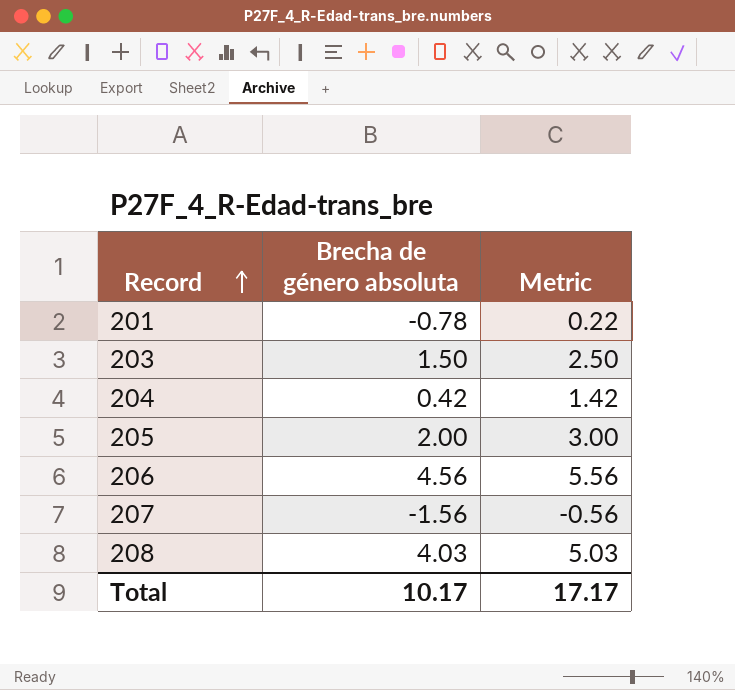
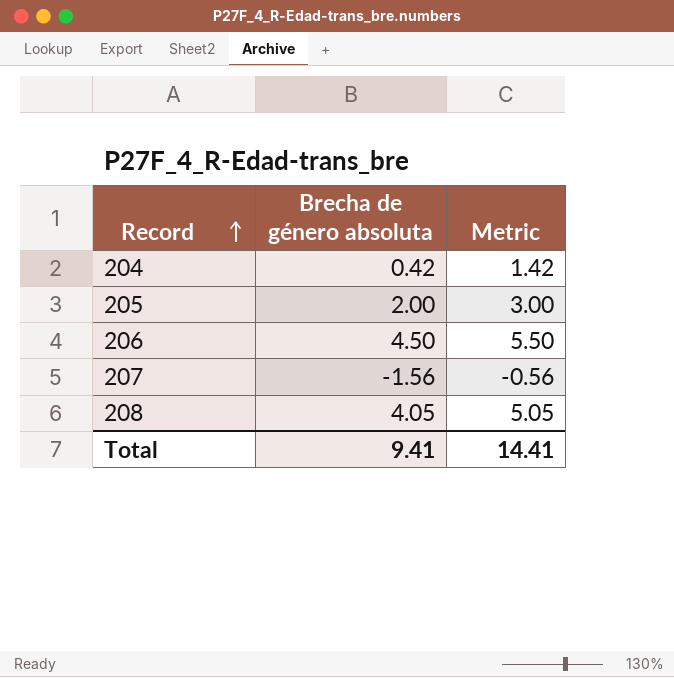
row 201: -0.78 | 0.22 -> none
row 203: 1.50 | 2.50 -> none
206 | Brecha de género absoluta: 4.56 -> 4.50
206 | Metric: 5.56 -> 5.50
208 | Brecha de género absoluta: 4.03 -> 4.05
208 | Metric: 5.03 -> 5.05
Total | Brecha de género absoluta: 10.17 -> 9.41
Total | Metric: 17.17 -> 14.41

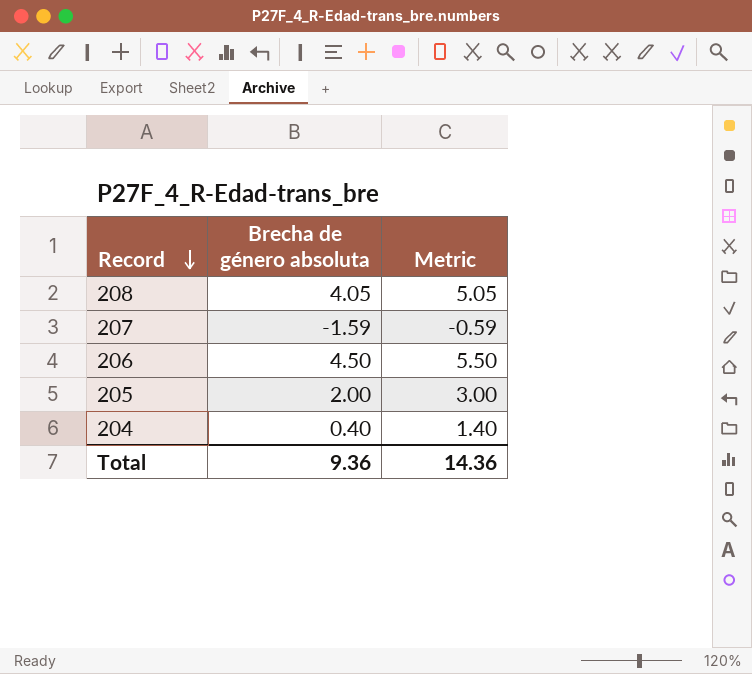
row order: Record ascending -> Record descending
207 | Brecha de género absoluta: -1.56 -> -1.59
207 | Metric: -0.56 -> -0.59
204 | Brecha de género absoluta: 0.42 -> 0.40
204 | Metric: 1.42 -> 1.40
Total | Brecha de género absoluta: 9.41 -> 9.36
Total | Metric: 14.41 -> 14.36

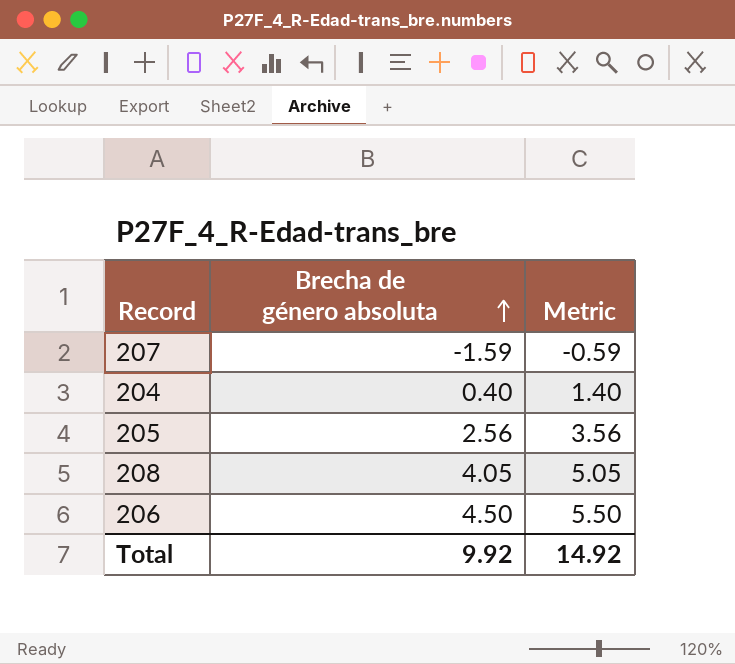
row order: Record descending -> Brecha de género absoluta ascending
205 | Brecha de género absoluta: 2.00 -> 2.56
205 | Metric: 3.00 -> 3.56
Total | Brecha de género absoluta: 9.36 -> 9.92
Total | Metric: 14.36 -> 14.92

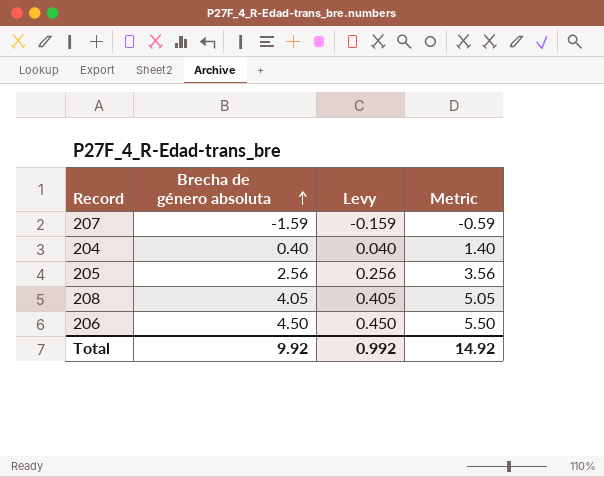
column Levy | formula: none -> [Brecha de género absoluta] * 0.1

